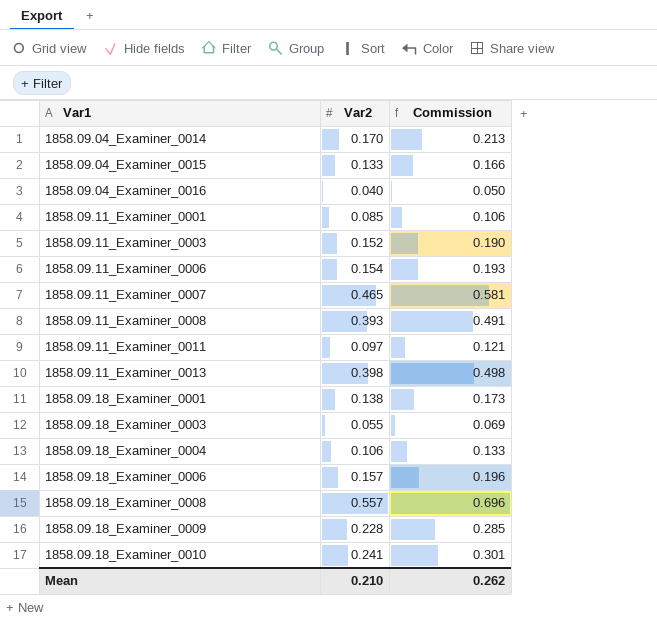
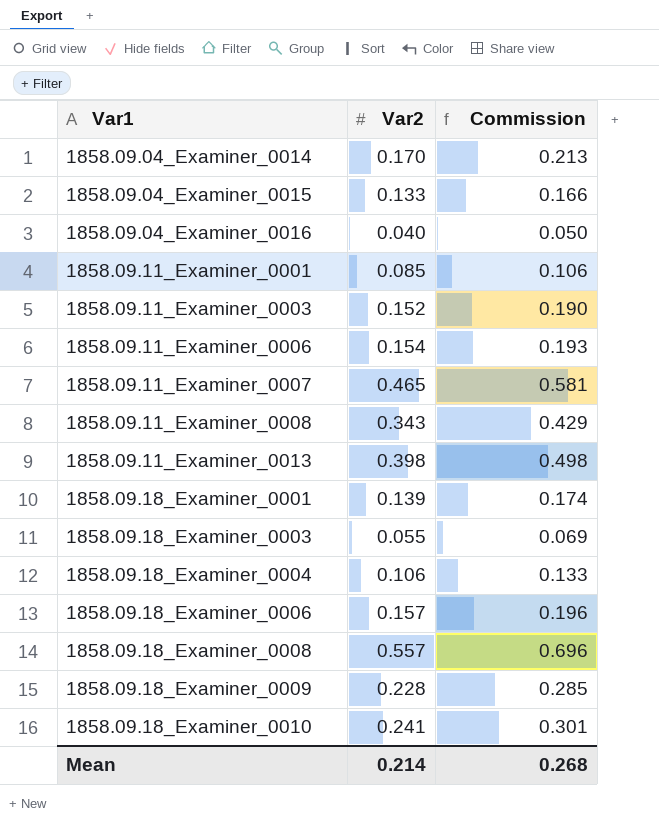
row 1858.09.11_Examiner_0011: 0.097 | 0.121 -> none
1858.09.11_Examiner_0008 | Var2: 0.393 -> 0.343
1858.09.11_Examiner_0008 | Commission: 0.491 -> 0.429
1858.09.18_Examiner_0001 | Var2: 0.138 -> 0.139
1858.09.18_Examiner_0001 | Commission: 0.173 -> 0.174
Mean | Var2: 0.210 -> 0.214
Mean | Commission: 0.262 -> 0.268

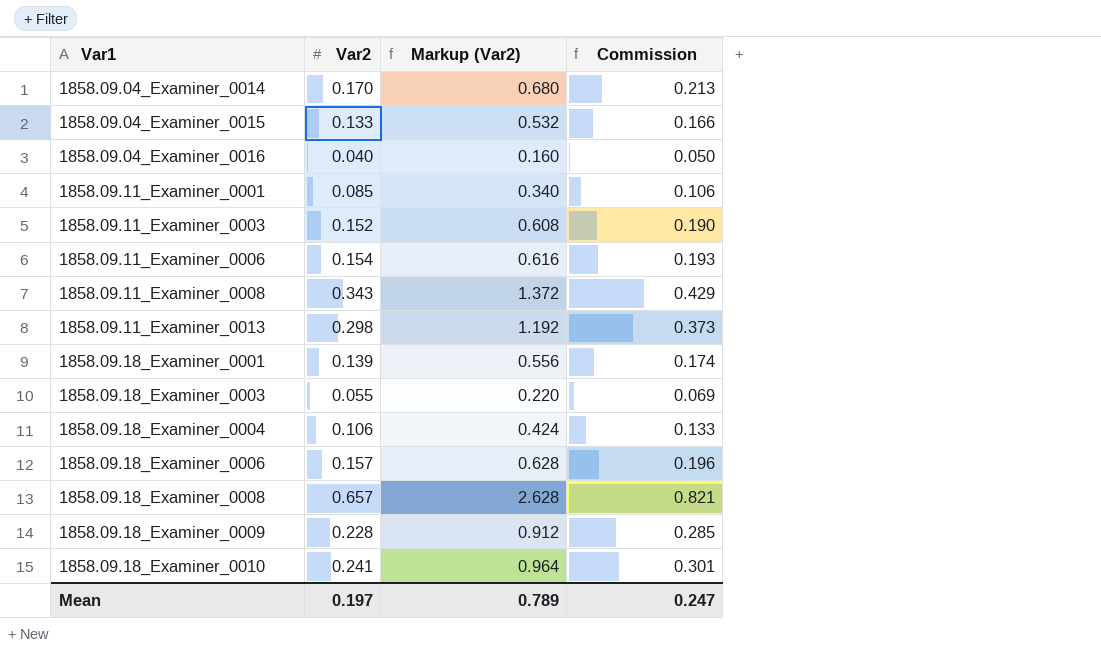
column Markup (Var2) | formula: none -> [Var2] * 4
row 1858.09.11_Examiner_0007: 0.465 | 0.581 -> none
1858.09.11_Examiner_0013 | Var2: 0.398 -> 0.298
1858.09.11_Examiner_0013 | Commission: 0.498 -> 0.373
1858.09.18_Examiner_0008 | Var2: 0.557 -> 0.657
1858.09.18_Examiner_0008 | Commission: 0.696 -> 0.821
Mean | Var2: 0.214 -> 0.197
Mean | Commission: 0.268 -> 0.247

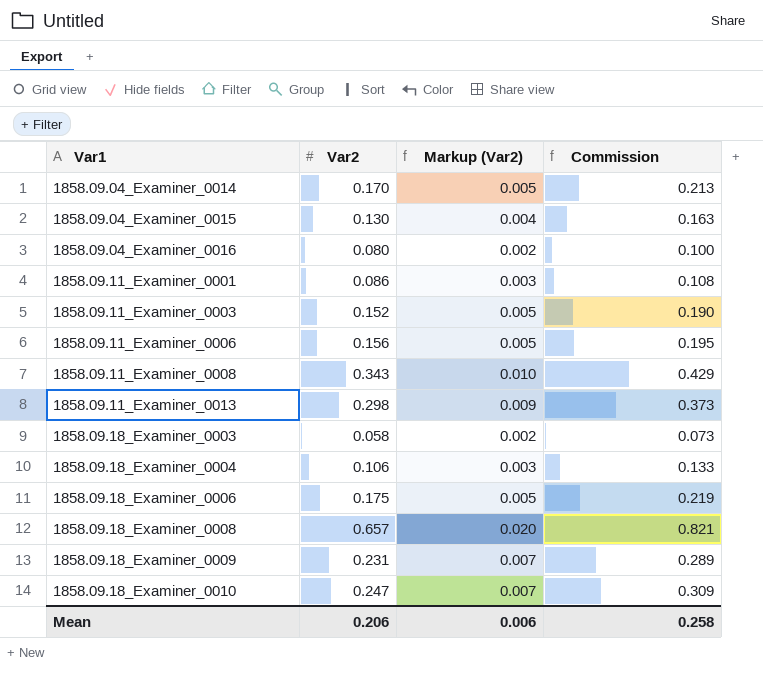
column Markup (Var2) | formula: [Var2] * 4 -> [Var2] * 0.03
row 1858.09.18_Examiner_0001: 0.139 | 0.556 | 0.174 -> none
1858.09.04_Examiner_0015 | Var2: 0.133 -> 0.130
1858.09.04_Examiner_0015 | Commission: 0.166 -> 0.163
1858.09.04_Examiner_0016 | Var2: 0.040 -> 0.080
1858.09.04_Examiner_0016 | Commission: 0.050 -> 0.100
1858.09.11_Examiner_0001 | Var2: 0.085 -> 0.086
1858.09.11_Examiner_0001 | Commission: 0.106 -> 0.108
1858.09.11_Examiner_0006 | Var2: 0.154 -> 0.156
1858.09.11_Examiner_0006 | Commission: 0.193 -> 0.195
1858.09.18_Examiner_0003 | Var2: 0.055 -> 0.058
1858.09.18_Examiner_0003 | Commission: 0.069 -> 0.073
1858.09.18_Examiner_0006 | Var2: 0.157 -> 0.175
1858.09.18_Examiner_0006 | Commission: 0.196 -> 0.219
1858.09.18_Examiner_0009 | Var2: 0.228 -> 0.231
1858.09.18_Examiner_0009 | Commission: 0.285 -> 0.289
1858.09.18_Examiner_0010 | Var2: 0.241 -> 0.247
1858.09.18_Examiner_0010 | Commission: 0.301 -> 0.309
Mean | Var2: 0.197 -> 0.206
Mean | Markup (Var2): 0.789 -> 0.006
Mean | Commission: 0.247 -> 0.258

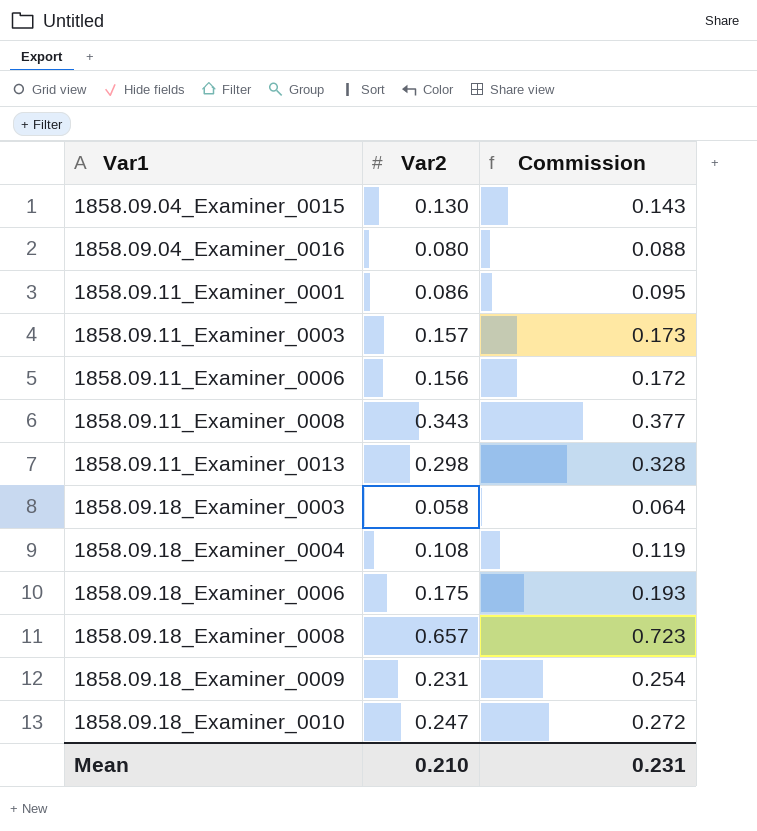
column Markup (Var2) | formula: [Var2] * 0.03 -> none
column Commission | formula: [Var2] * 1.25 -> [Var2] * 1.1
row 1858.09.04_Examiner_0014: 0.170 | 0.005 | 0.213 -> none
1858.09.11_Examiner_0003 | Var2: 0.152 -> 0.157
1858.09.18_Examiner_0004 | Var2: 0.106 -> 0.108
Mean | Var2: 0.206 -> 0.210
Mean | Commission: 0.258 -> 0.231

